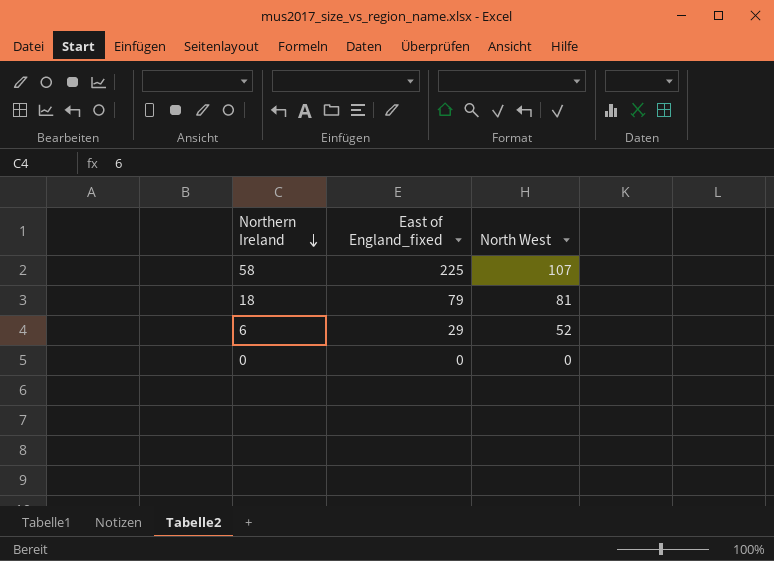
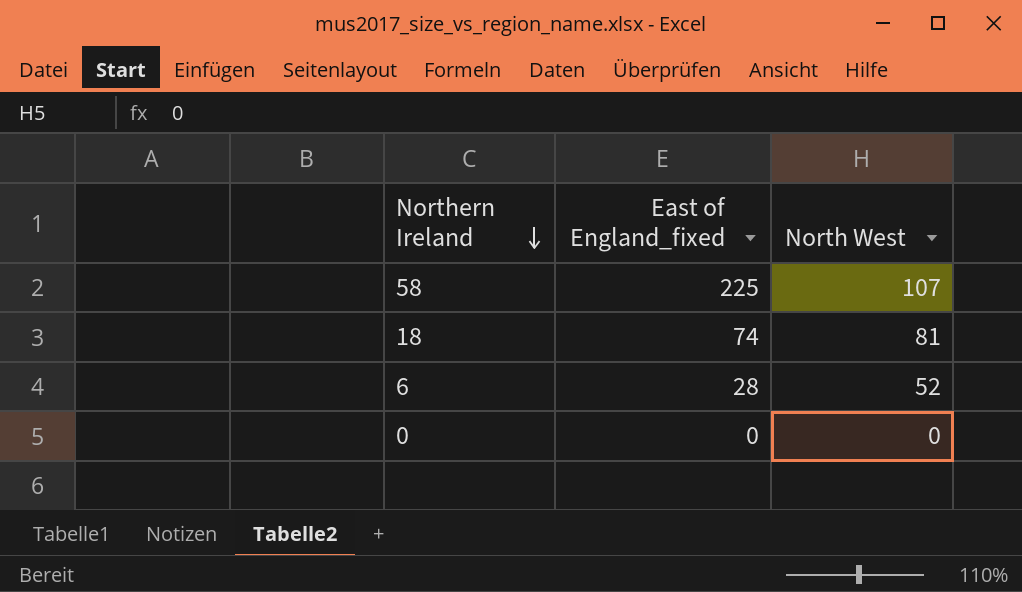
18 | East of England_fixed: 79 -> 74
6 | East of England_fixed: 29 -> 28

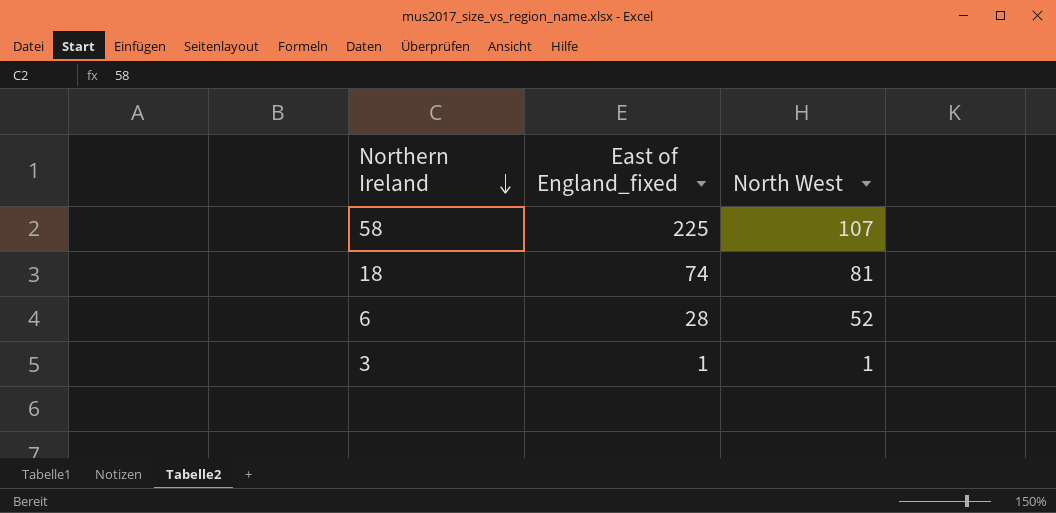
row 0: 0 | 0 -> none
row 3: none -> 1 | 1

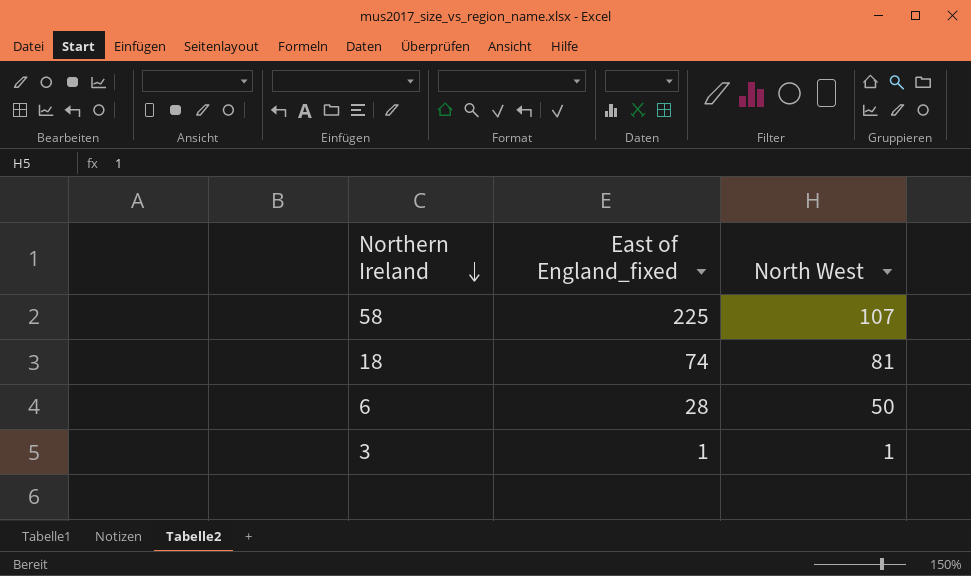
6 | North West: 52 -> 50

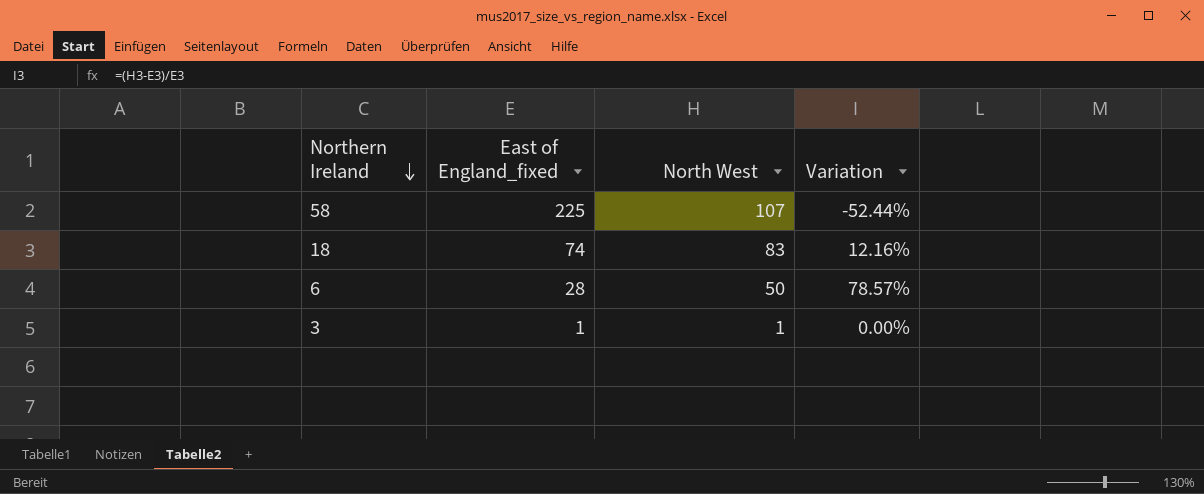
column Variation | formula: none -> ([North West] - [East of England_fixed]) / [East of England_fixed]
18 | North West: 81 -> 83

